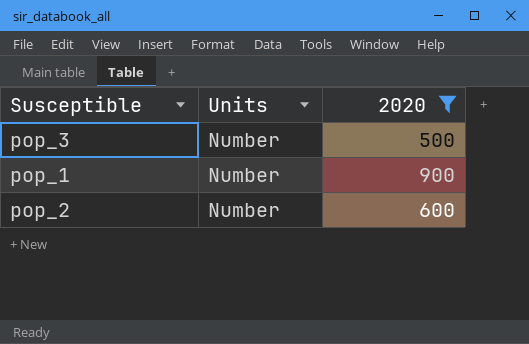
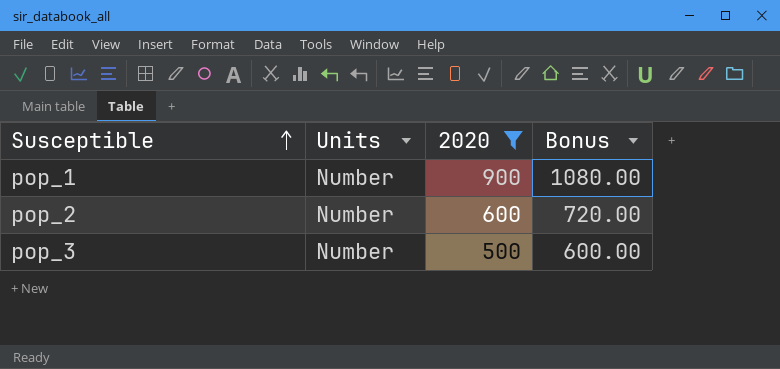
row order: none -> Susceptible ascending
column Bonus | formula: none -> [2020] * 1.2

